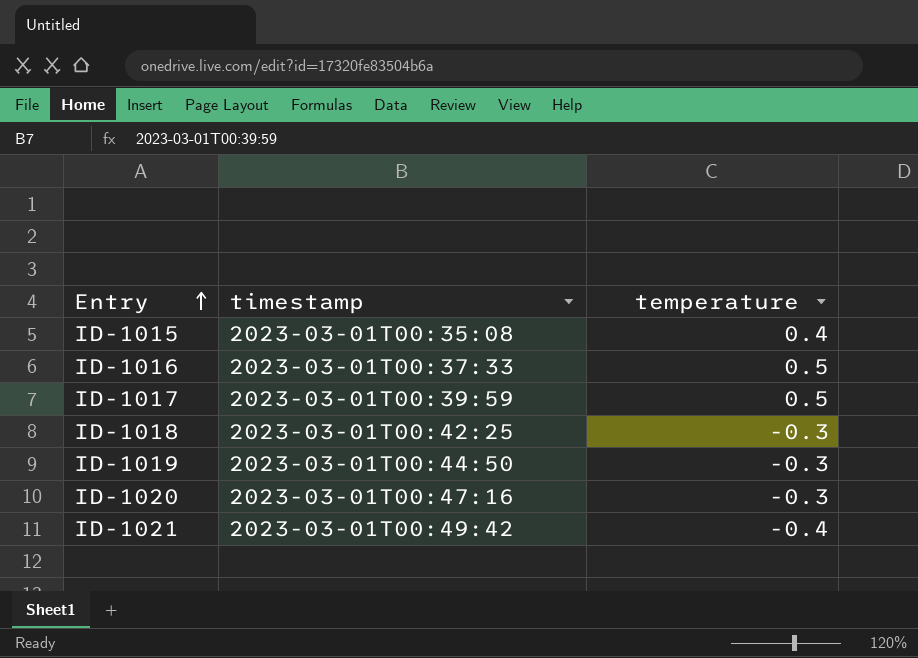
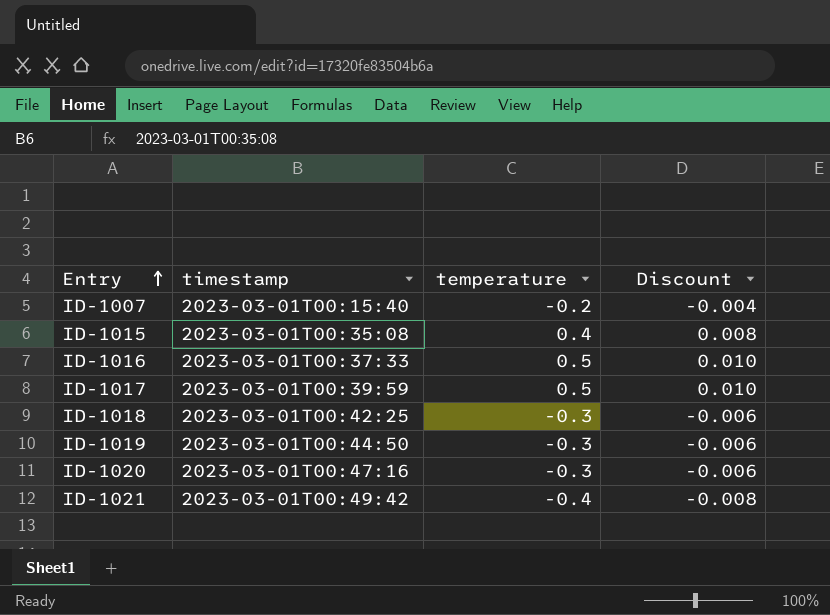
column Discount | formula: none -> [temperature] * 0.02
row ID-1007: none -> 2023-03-01T00:15:40 | -0.2 | -0.004

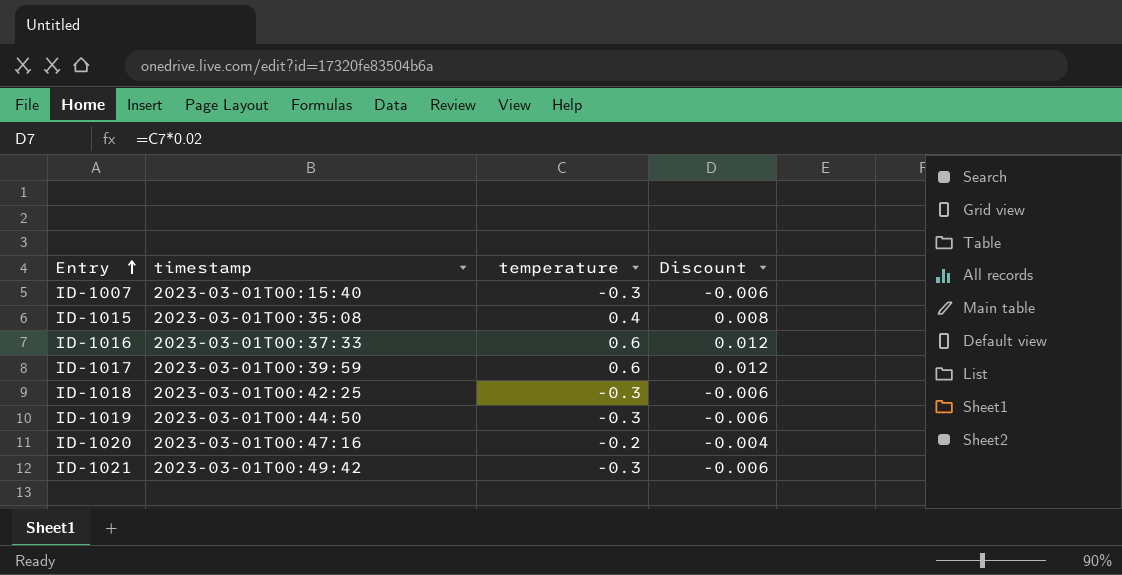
ID-1007 | temperature: -0.2 -> -0.3
ID-1007 | Discount: -0.004 -> -0.006
ID-1016 | temperature: 0.5 -> 0.6
ID-1016 | Discount: 0.010 -> 0.012
ID-1017 | temperature: 0.5 -> 0.6
ID-1017 | Discount: 0.010 -> 0.012
ID-1020 | temperature: -0.3 -> -0.2
ID-1020 | Discount: -0.006 -> -0.004
ID-1021 | temperature: -0.4 -> -0.3
ID-1021 | Discount: -0.008 -> -0.006

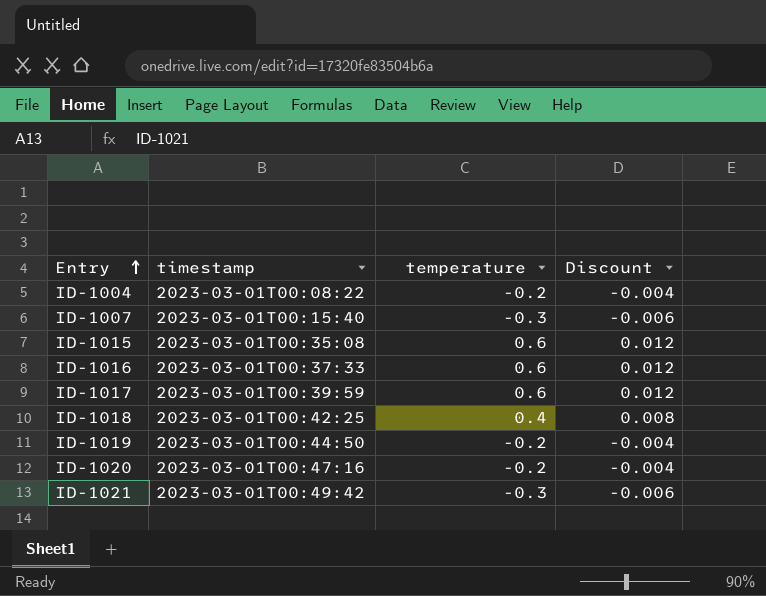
row ID-1004: none -> 2023-03-01T00:08:22 | -0.2 | -0.004
ID-1015 | temperature: 0.4 -> 0.6
ID-1015 | Discount: 0.008 -> 0.012
ID-1018 | temperature: -0.3 -> 0.4
ID-1018 | Discount: -0.006 -> 0.008
ID-1019 | temperature: -0.3 -> -0.2
ID-1019 | Discount: -0.006 -> -0.004

